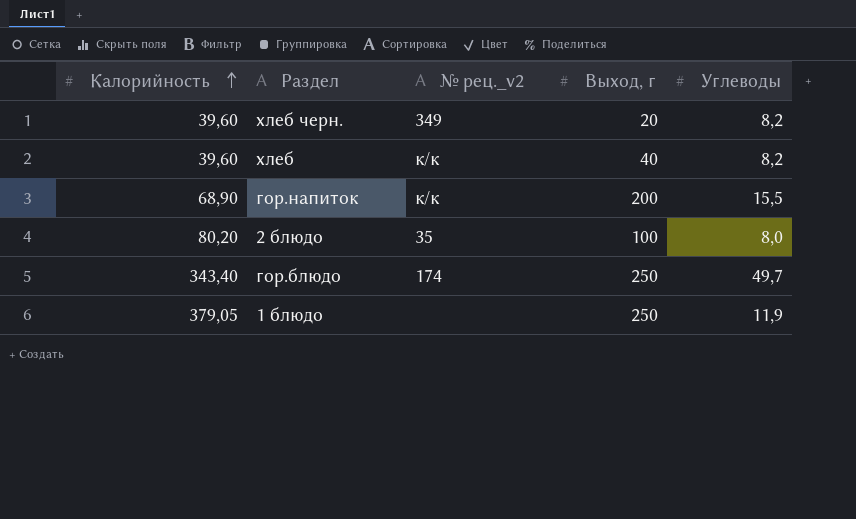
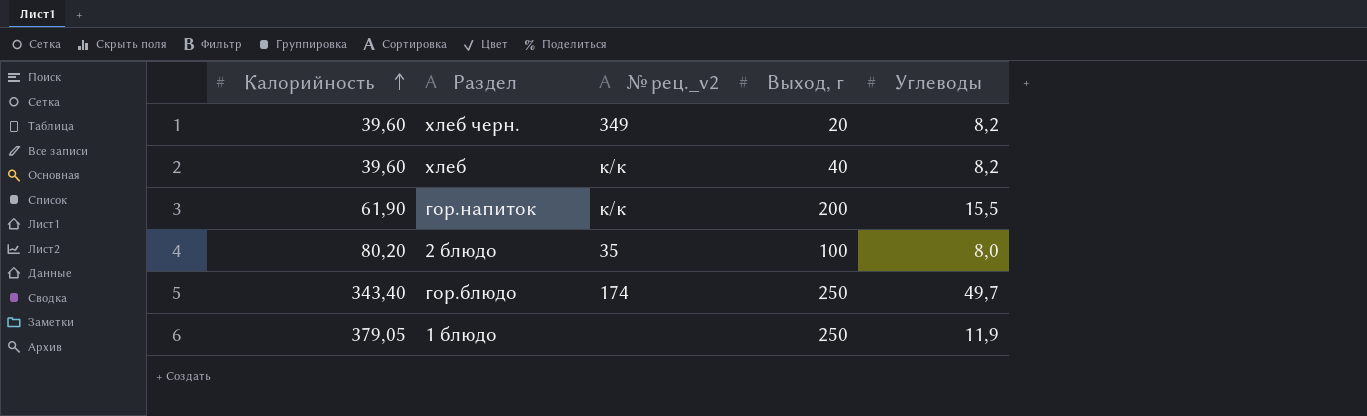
гор.напиток | Калорийность: 68,90 -> 61,90

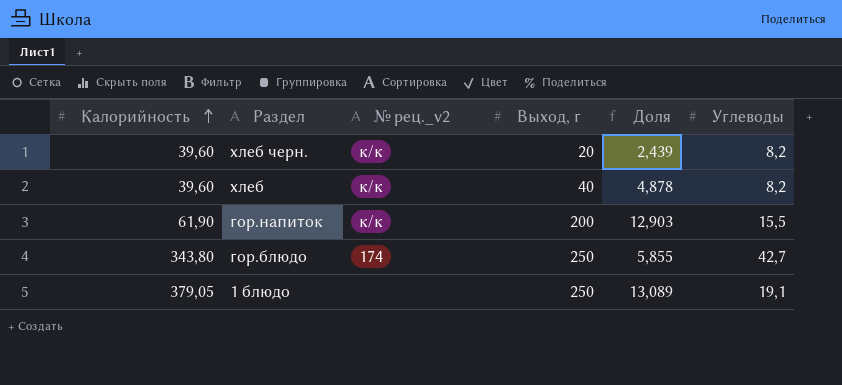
column Доля | formula: none -> [Выход, г] / [Углеводы]
row 2 блюдо: 80,20 | 35 | 100 | 8,0 -> none
хлеб черн. | № рец._v2: 349 -> к/к
гор.блюдо | Калорийность: 343,40 -> 343,80
гор.блюдо | Углеводы: 49,7 -> 42,7
1 блюдо | Углеводы: 11,9 -> 19,1

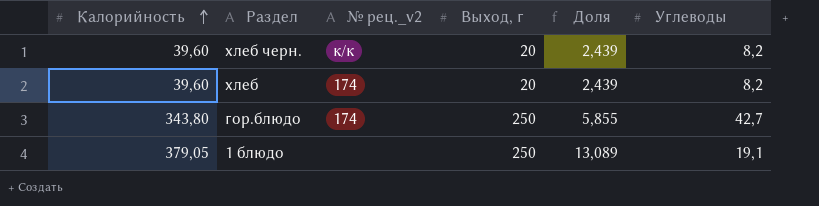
row гор.напиток: 61,90 | к/к | 200 | 12,903 | 15,5 -> none
хлеб | № рец._v2: к/к -> 174
хлеб | Выход, г: 40 -> 20
хлеб | Доля: 4,878 -> 2,439

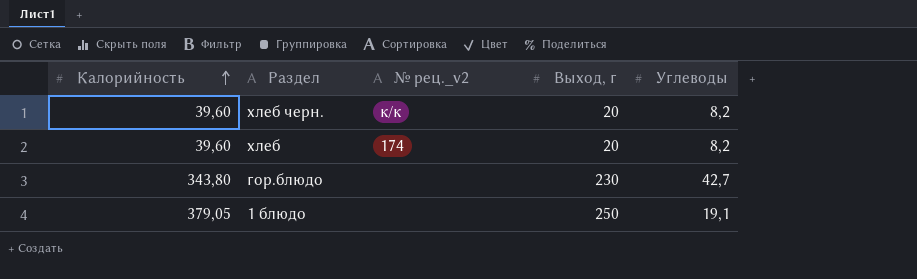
column Доля | formula: [Выход, г] / [Углеводы] -> none
гор.блюдо | № рец._v2: 174 -> none
гор.блюдо | Выход, г: 250 -> 230

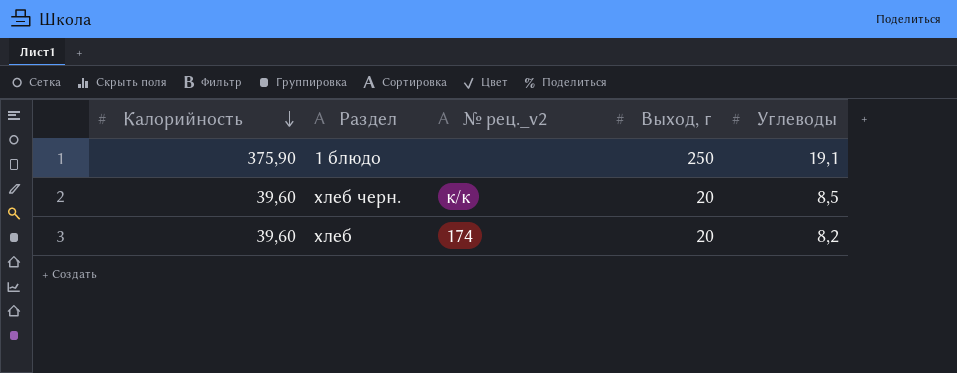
row order: Калорийность ascending -> Калорийность descending
row гор.блюдо: 343,80 | none | 230 | 42,7 -> none
1 блюдо | Калорийность: 379,05 -> 375,90
хлеб черн. | Углеводы: 8,2 -> 8,5

